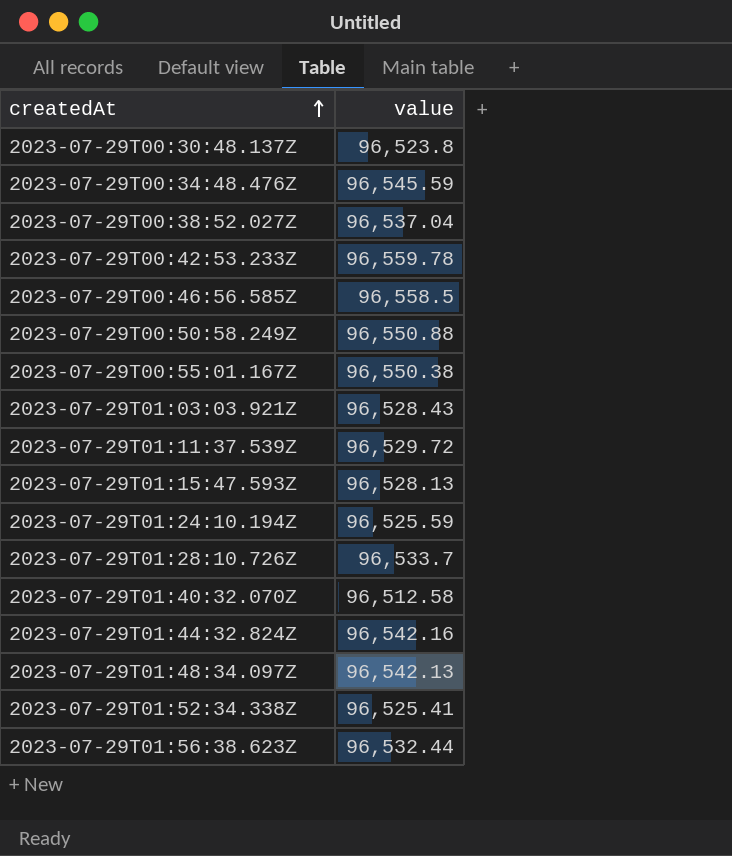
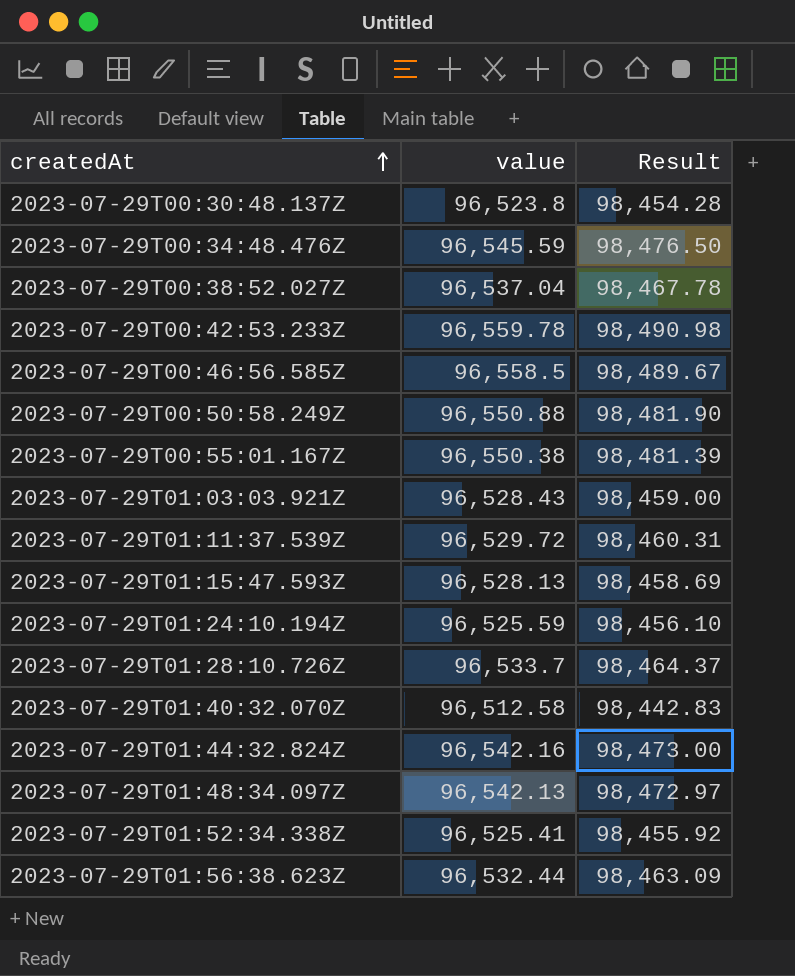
column Result | formula: none -> [value] * 1.02

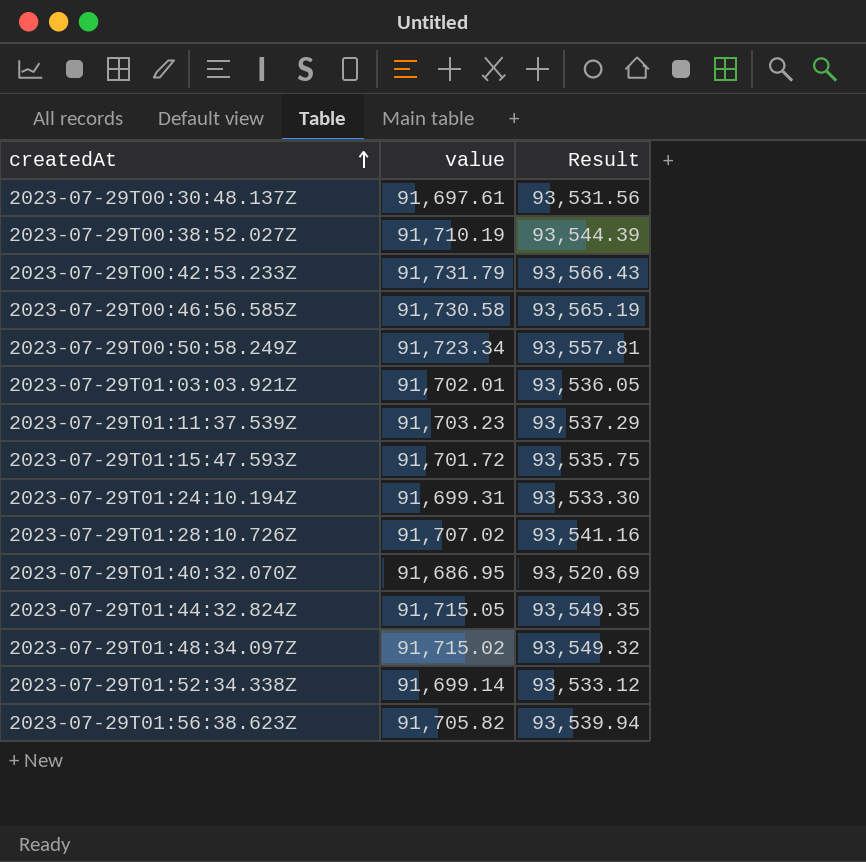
row 2023-07-29T00:34:48.476Z: 96,545.59 | 98,476.50 -> none
row 2023-07-29T00:55:01.167Z: 96,550.38 | 98,481.39 -> none
2023-07-29T00:30:48.137Z | value: 96,523.8 -> 91,697.61
2023-07-29T00:30:48.137Z | Result: 98,454.28 -> 93,531.56
2023-07-29T00:38:52.027Z | value: 96,537.04 -> 91,710.19
2023-07-29T00:38:52.027Z | Result: 98,467.78 -> 93,544.39
2023-07-29T00:42:53.233Z | value: 96,559.78 -> 91,731.79
2023-07-29T00:42:53.233Z | Result: 98,490.98 -> 93,566.43
2023-07-29T00:46:56.585Z | value: 96,558.5 -> 91,730.58
2023-07-29T00:46:56.585Z | Result: 98,489.67 -> 93,565.19
2023-07-29T00:50:58.249Z | value: 96,550.88 -> 91,723.34
2023-07-29T00:50:58.249Z | Result: 98,481.90 -> 93,557.81
2023-07-29T01:03:03.921Z | value: 96,528.43 -> 91,702.01
2023-07-29T01:03:03.921Z | Result: 98,459.00 -> 93,536.05
2023-07-29T01:11:37.539Z | value: 96,529.72 -> 91,703.23
2023-07-29T01:11:37.539Z | Result: 98,460.31 -> 93,537.29
2023-07-29T01:15:47.593Z | value: 96,528.13 -> 91,701.72
2023-07-29T01:15:47.593Z | Result: 98,458.69 -> 93,535.75
2023-07-29T01:24:10.194Z | value: 96,525.59 -> 91,699.31
2023-07-29T01:24:10.194Z | Result: 98,456.10 -> 93,533.30
2023-07-29T01:28:10.726Z | value: 96,533.7 -> 91,707.02
2023-07-29T01:28:10.726Z | Result: 98,464.37 -> 93,541.16
2023-07-29T01:40:32.070Z | value: 96,512.58 -> 91,686.95
2023-07-29T01:40:32.070Z | Result: 98,442.83 -> 93,520.69
2023-07-29T01:44:32.824Z | value: 96,542.16 -> 91,715.05
2023-07-29T01:44:32.824Z | Result: 98,473.00 -> 93,549.35
2023-07-29T01:48:34.097Z | value: 96,542.13 -> 91,715.02
2023-07-29T01:48:34.097Z | Result: 98,472.97 -> 93,549.32
2023-07-29T01:52:34.338Z | value: 96,525.41 -> 91,699.14
2023-07-29T01:52:34.338Z | Result: 98,455.92 -> 93,533.12
2023-07-29T01:56:38.623Z | value: 96,532.44 -> 91,705.82
2023-07-29T01:56:38.623Z | Result: 98,463.09 -> 93,539.94

